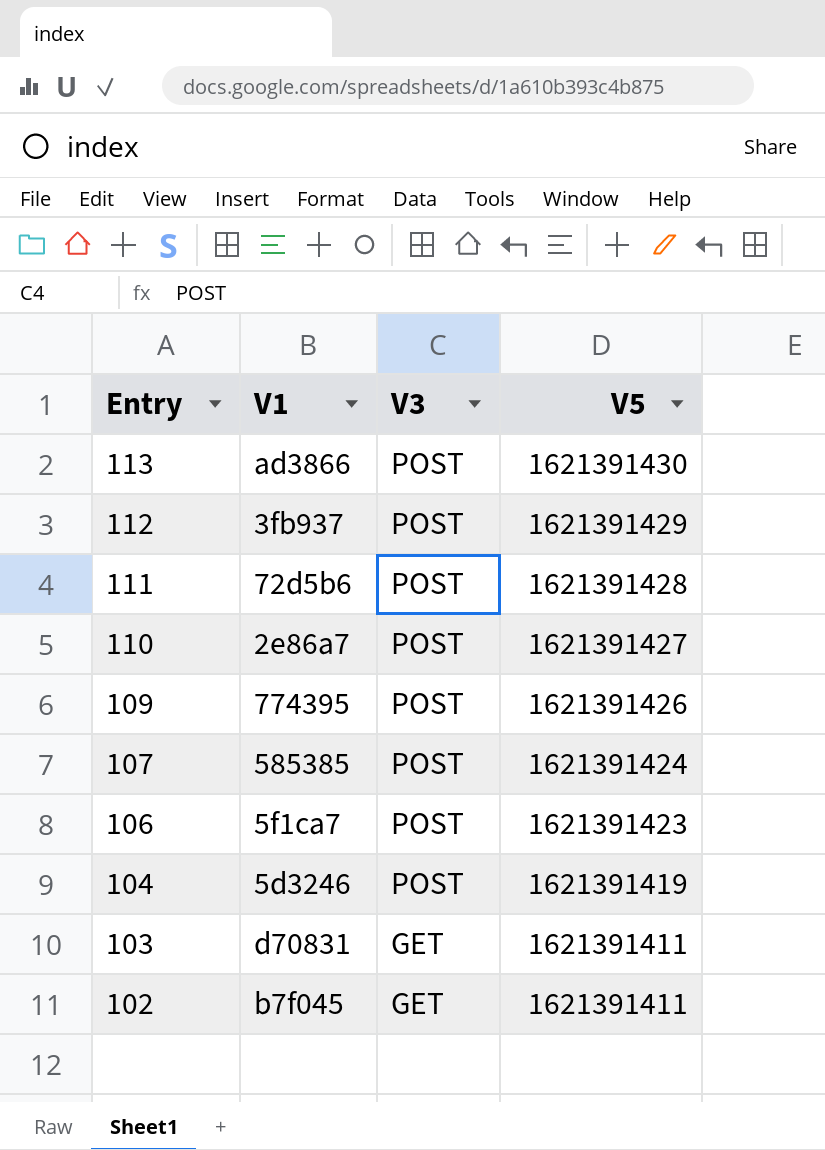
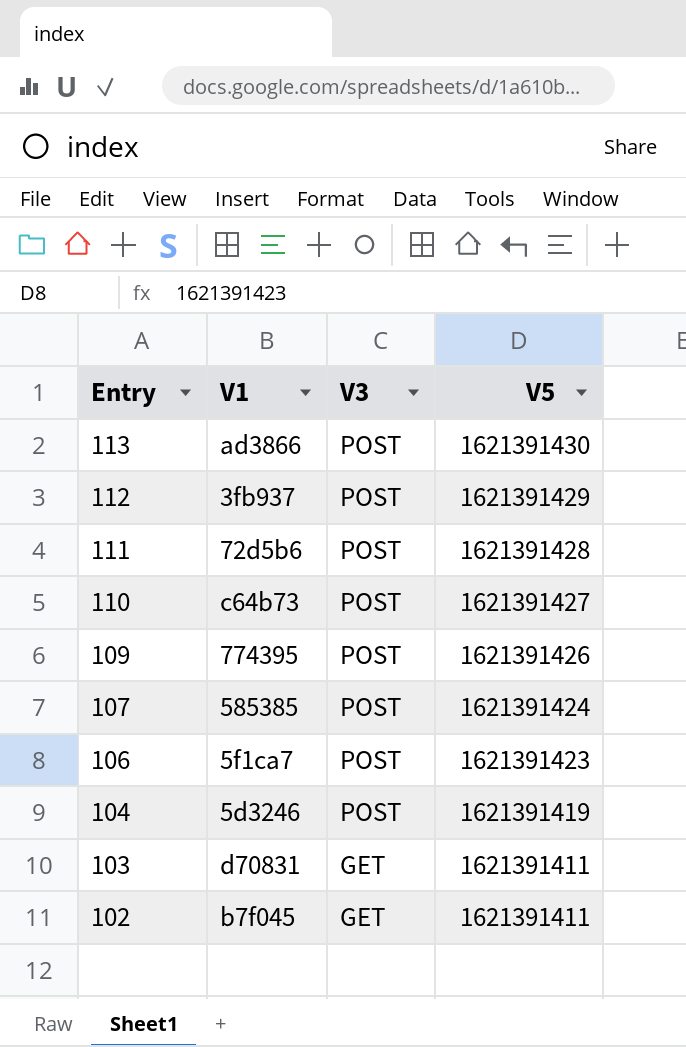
110 | V1: 2e86a7 -> c64b73

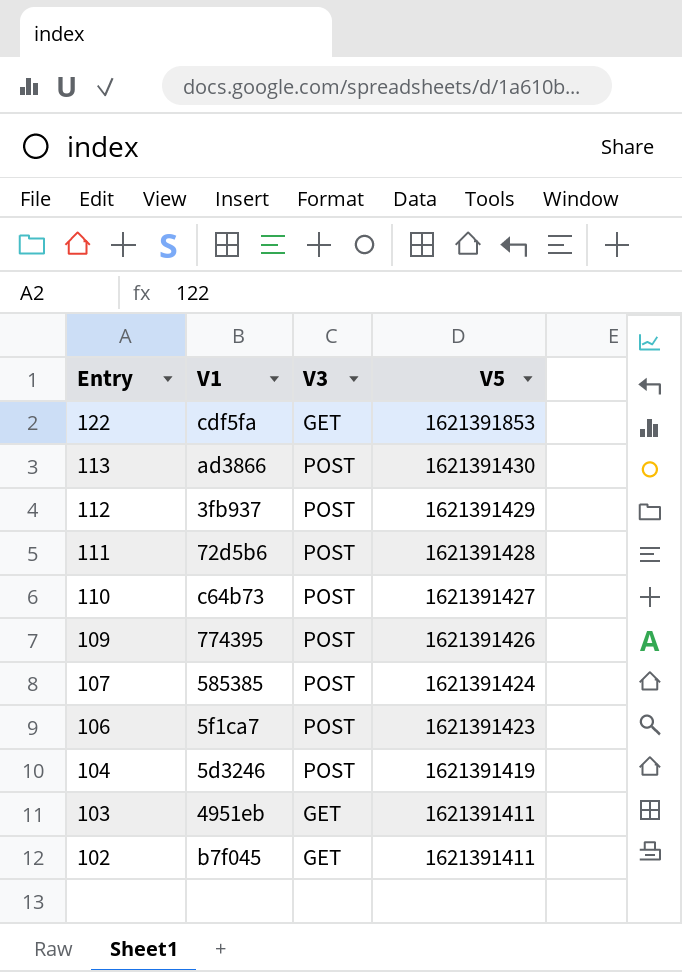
row 122: none -> cdf5fa | GET | 1621391853
103 | V1: d70831 -> 4951eb

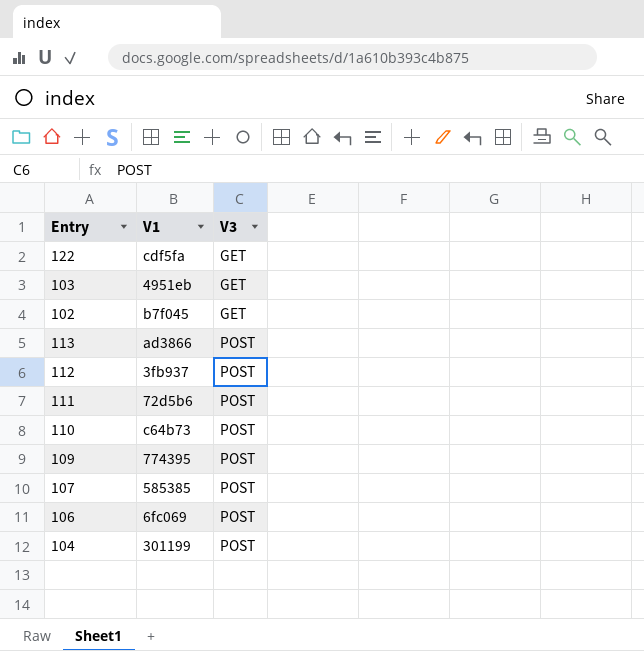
row order: Entry descending -> V3 ascending
column V5 | position: 4 -> none
106 | V1: 5f1ca7 -> 6fc069
104 | V1: 5d3246 -> 301199

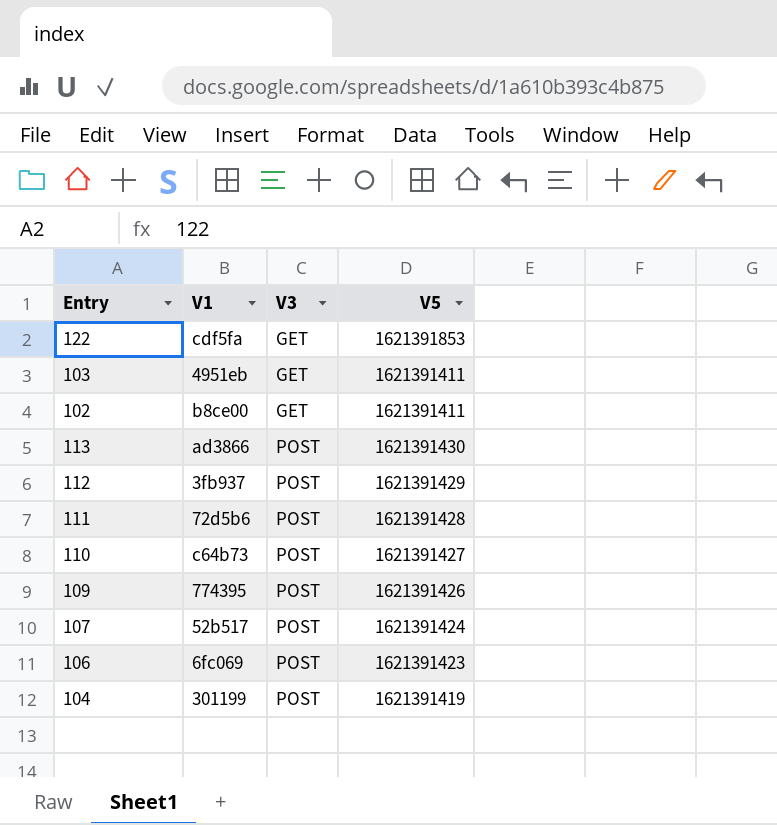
column V5 | position: none -> 4
102 | V1: b7f045 -> b8ce00
107 | V1: 585385 -> 52b517

